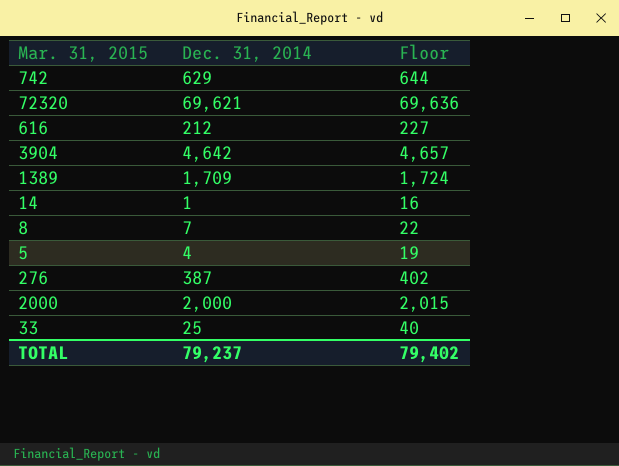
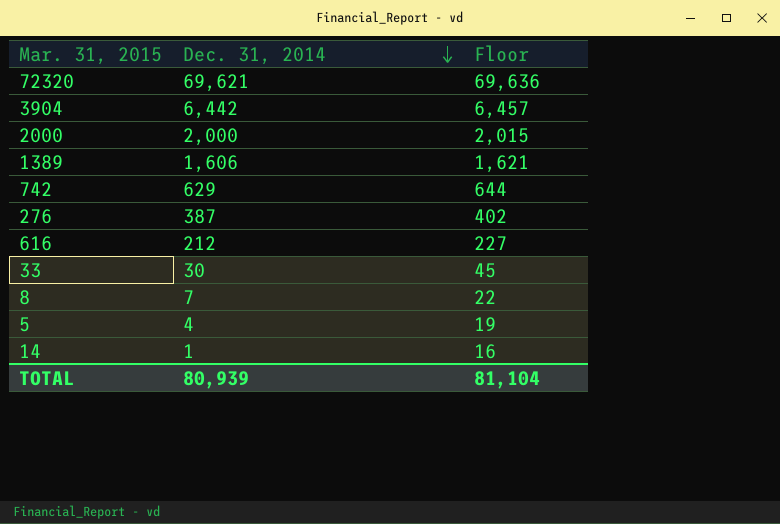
row order: none -> Dec. 31, 2014 descending
3904 | Dec. 31, 2014: 4,642 -> 6,442
3904 | Floor: 4,657 -> 6,457
1389 | Dec. 31, 2014: 1,709 -> 1,606
1389 | Floor: 1,724 -> 1,621
33 | Dec. 31, 2014: 25 -> 30
33 | Floor: 40 -> 45
TOTAL | Dec. 31, 2014: 79,237 -> 80,939
TOTAL | Floor: 79,402 -> 81,104

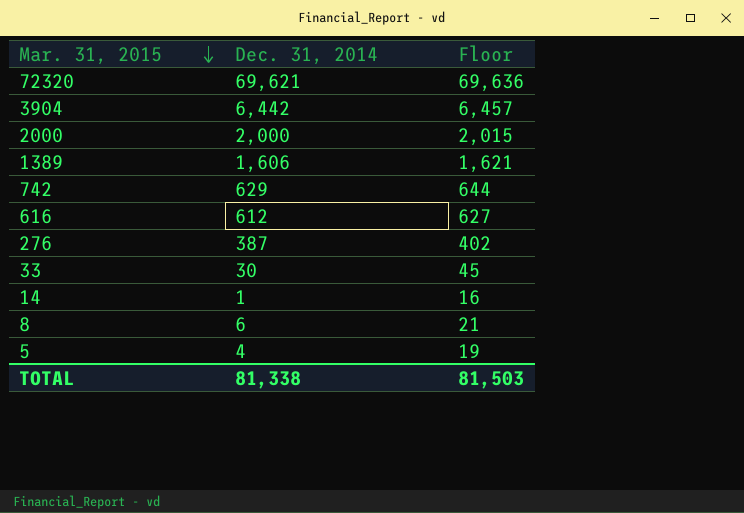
row order: Dec. 31, 2014 descending -> Mar. 31, 2015 descending
616 | Dec. 31, 2014: 212 -> 612
616 | Floor: 227 -> 627
8 | Dec. 31, 2014: 7 -> 6
8 | Floor: 22 -> 21
TOTAL | Dec. 31, 2014: 80,939 -> 81,338
TOTAL | Floor: 81,104 -> 81,503

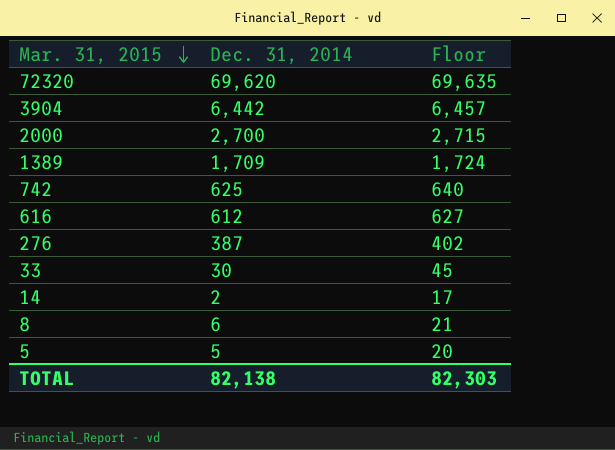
72320 | Dec. 31, 2014: 69,621 -> 69,620
72320 | Floor: 69,636 -> 69,635
2000 | Dec. 31, 2014: 2,000 -> 2,700
2000 | Floor: 2,015 -> 2,715
1389 | Dec. 31, 2014: 1,606 -> 1,709
1389 | Floor: 1,621 -> 1,724
742 | Dec. 31, 2014: 629 -> 625
742 | Floor: 644 -> 640
14 | Dec. 31, 2014: 1 -> 2
14 | Floor: 16 -> 17
5 | Dec. 31, 2014: 4 -> 5
5 | Floor: 19 -> 20
TOTAL | Dec. 31, 2014: 81,338 -> 82,138
TOTAL | Floor: 81,503 -> 82,303

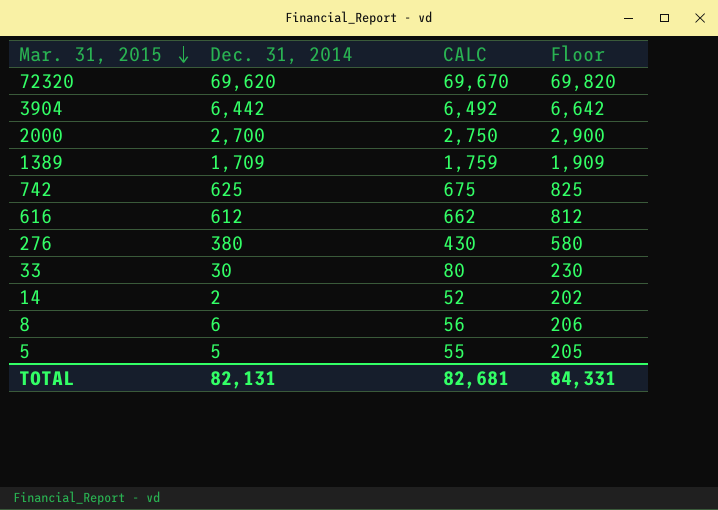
column CALC | formula: none -> [Dec. 31, 2014] + 50
column Floor | formula: [Dec. 31, 2014] + 15 -> [Dec. 31, 2014] + 200
276 | Dec. 31, 2014: 387 -> 380
TOTAL | Dec. 31, 2014: 82,138 -> 82,131
TOTAL | Floor: 82,303 -> 84,331

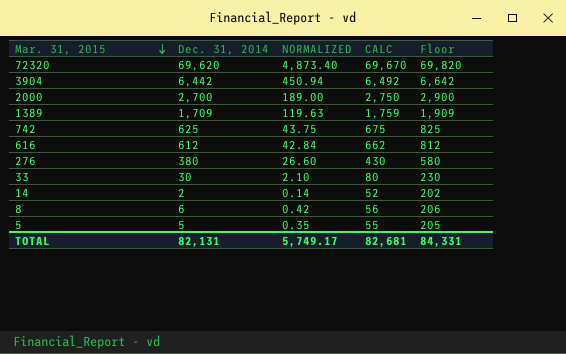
column NORMALIZED | formula: none -> [Dec. 31, 2014] * 0.07

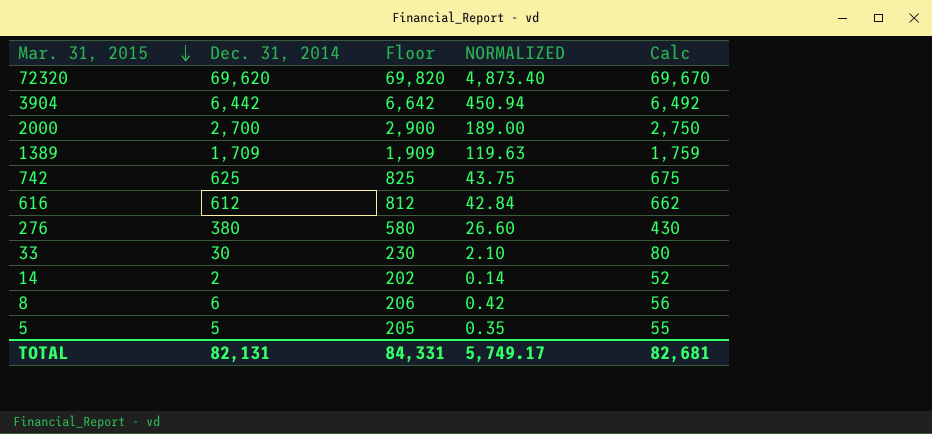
column Floor | position: 5 -> 3
column name: CALC -> Calc

